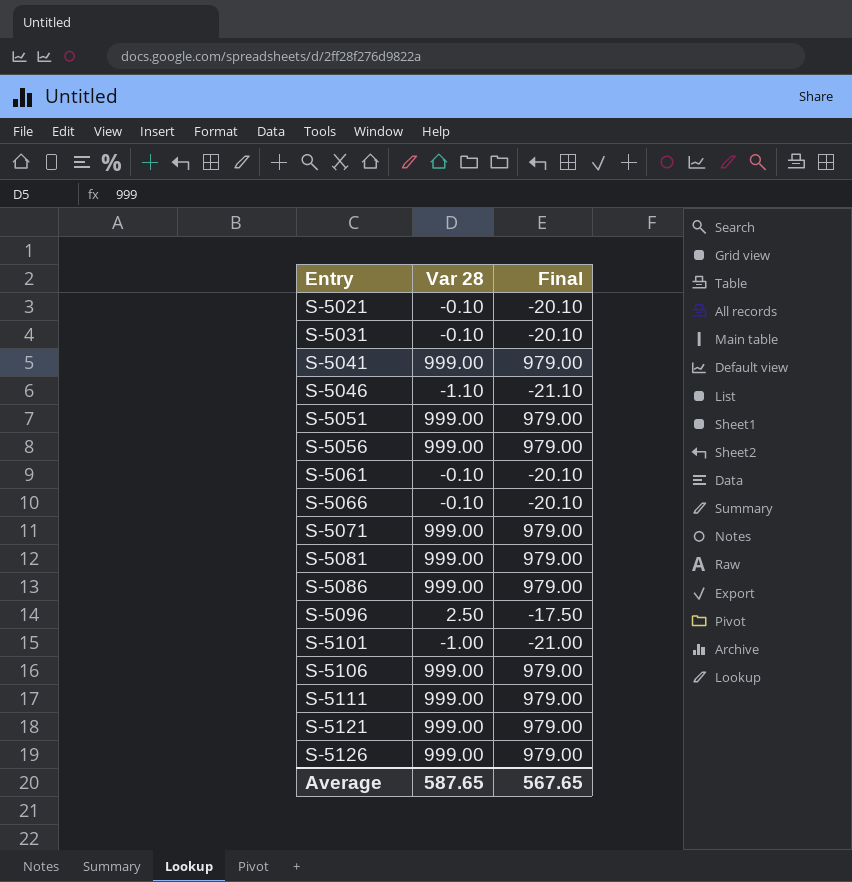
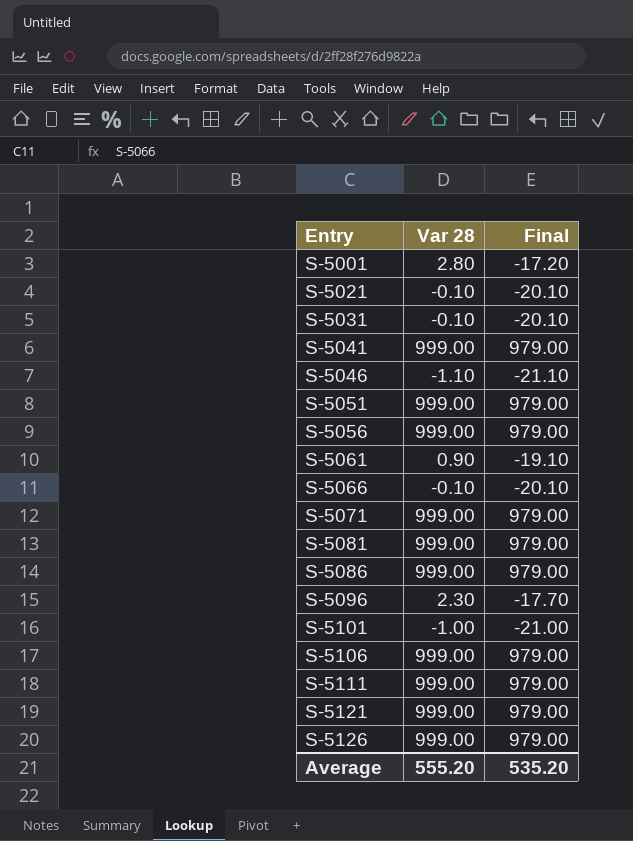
row S-5001: none -> 2.80 | -17.20
S-5061 | Var 28: -0.10 -> 0.90
S-5061 | Final: -20.10 -> -19.10
S-5096 | Var 28: 2.50 -> 2.30
S-5096 | Final: -17.50 -> -17.70
Average | Var 28: 587.65 -> 555.20
Average | Final: 567.65 -> 535.20

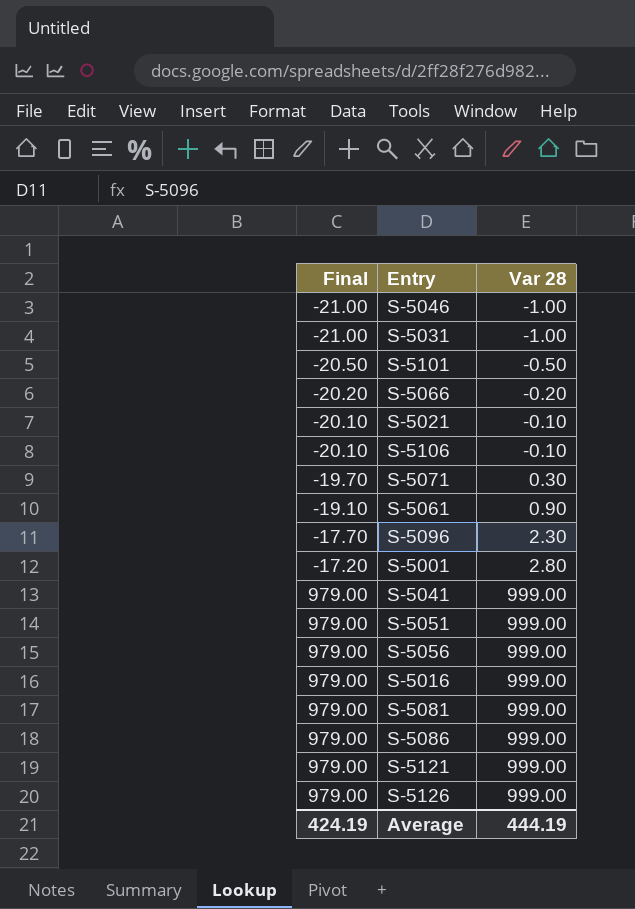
row order: Entry ascending -> Final ascending
column Final | position: 3 -> 1
row S-5111: 999.00 | 979.00 -> none
S-5046 | Final: -21.10 -> -21.00
S-5046 | Var 28: -1.10 -> -1.00
S-5031 | Final: -20.10 -> -21.00
S-5031 | Var 28: -0.10 -> -1.00
S-5101 | Final: -21.00 -> -20.50
S-5101 | Var 28: -1.00 -> -0.50
S-5066 | Final: -20.10 -> -20.20
S-5066 | Var 28: -0.10 -> -0.20
S-5106 | Final: 979.00 -> -20.10
S-5106 | Var 28: 999.00 -> -0.10
S-5071 | Final: 979.00 -> -19.70
S-5071 | Var 28: 999.00 -> 0.30
row S-5016: none -> 979.00 | 999.00
Average | Final: 535.20 -> 424.19
Average | Var 28: 555.20 -> 444.19

